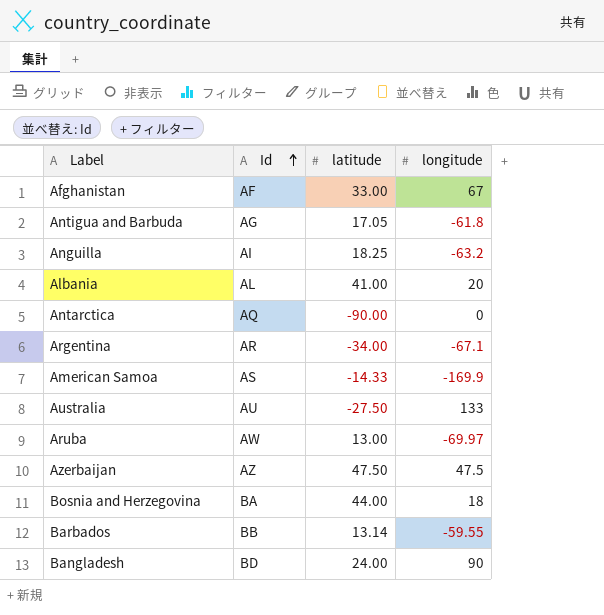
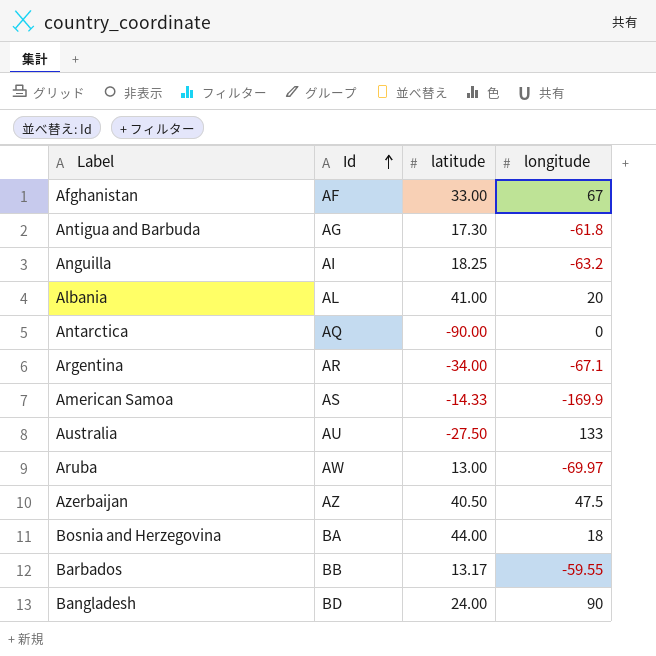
Antigua and Barbuda | latitude: 17.05 -> 17.30
Azerbaijan | latitude: 47.50 -> 40.50
Barbados | latitude: 13.14 -> 13.17

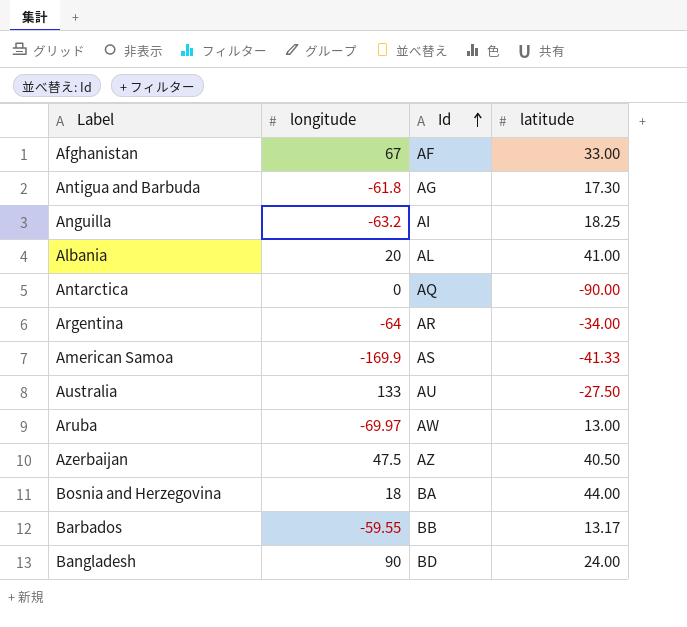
column longitude | position: 4 -> 2
Argentina | longitude: -67.1 -> -64
American Samoa | latitude: -14.33 -> -41.33

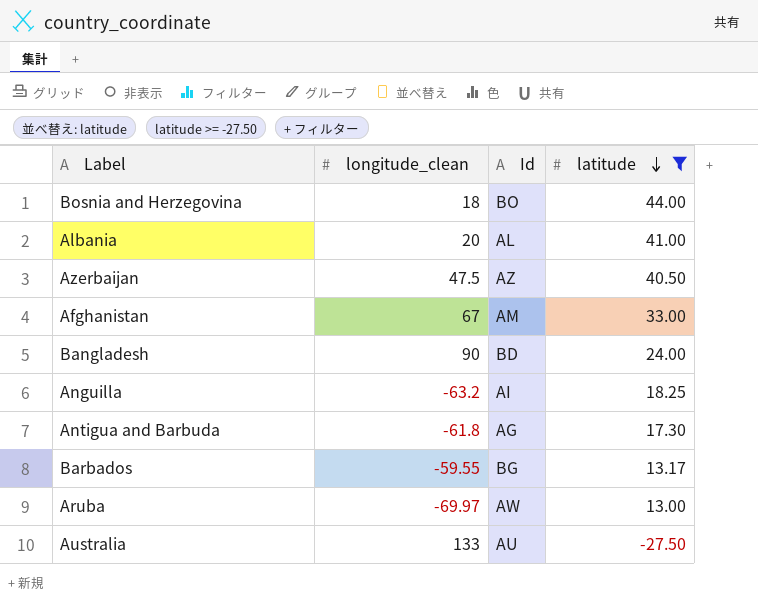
filter: none -> latitude >= -27.50
row order: Id ascending -> latitude descending
column name: longitude -> longitude_clean
Bosnia and Herzegovina | Id: BA -> BO
Afghanistan | Id: AF -> AM
Barbados | Id: BB -> BG

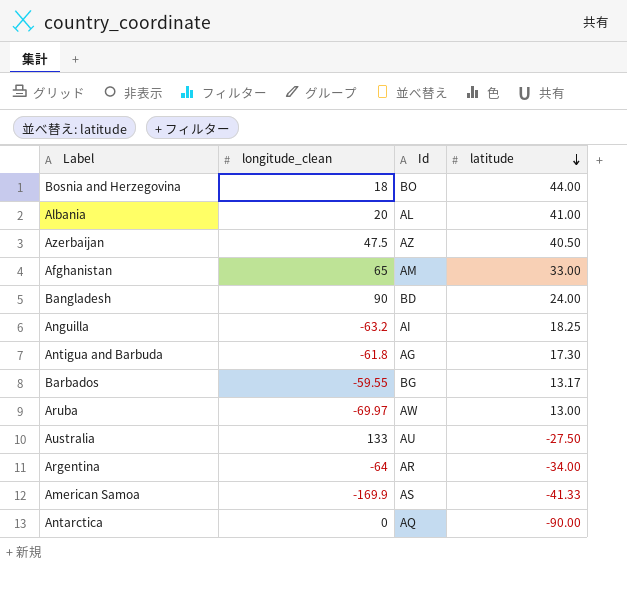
filter: latitude >= -27.50 -> none
Afghanistan | longitude_clean: 67 -> 65

